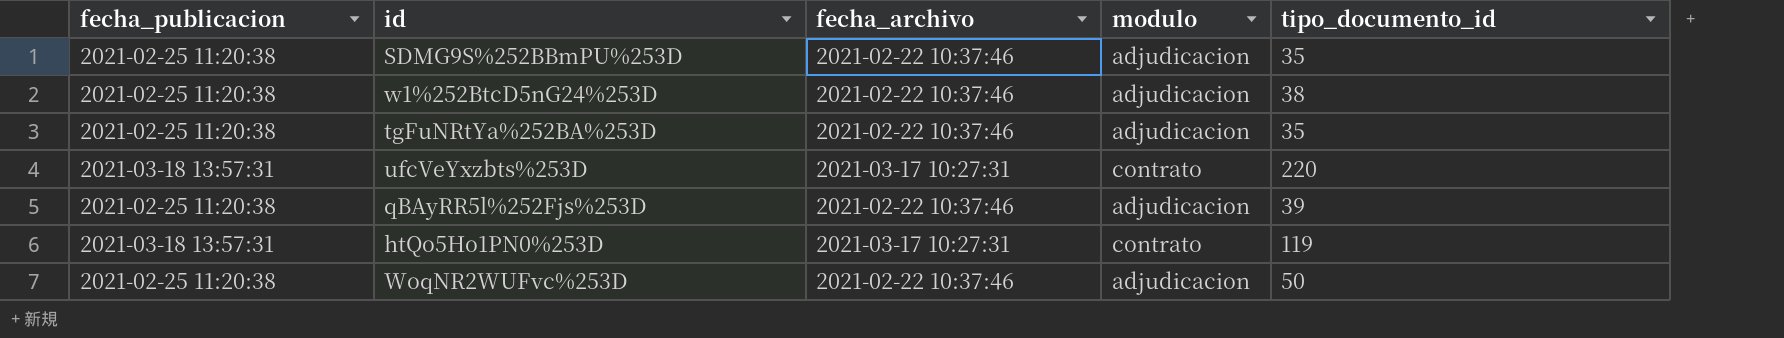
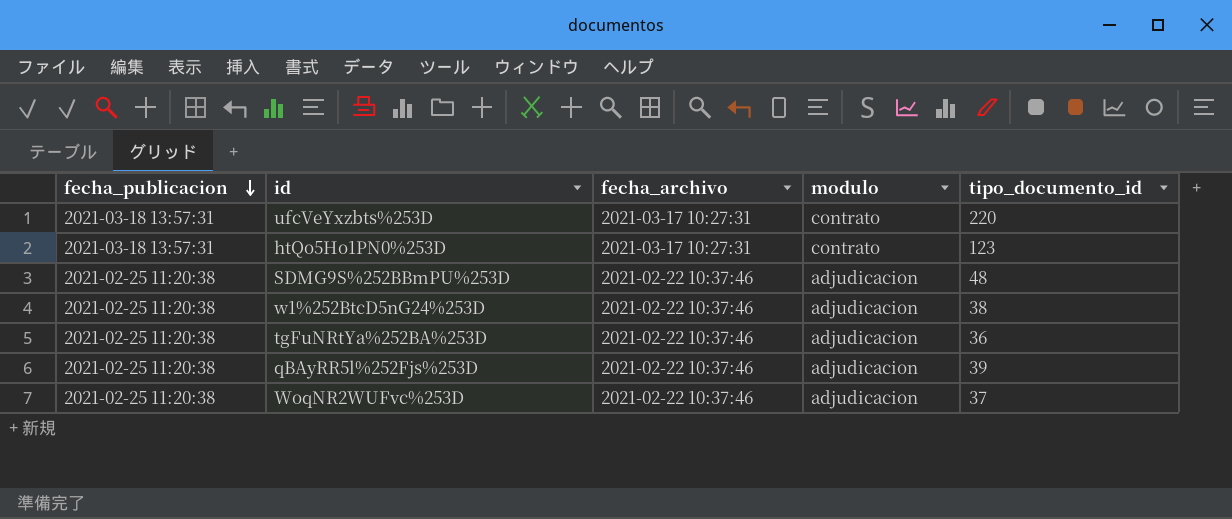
row order: none -> fecha_publicacion descending
htQo5Ho1PN0%253D | tipo_documento_id: 119 -> 123
SDMG9S%252BBmPU%253D | tipo_documento_id: 35 -> 48
tgFuNRtYa%252BA%253D | tipo_documento_id: 35 -> 36
WoqNR2WUFvc%253D | tipo_documento_id: 50 -> 37

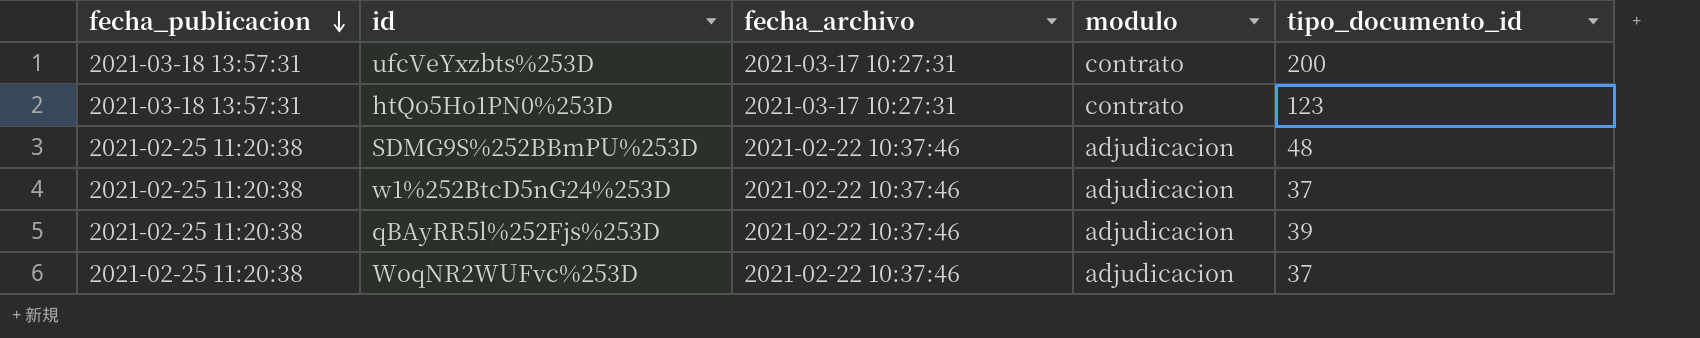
row tgFuNRtYa%252BA%253D: 2021-02-25 11:20:38 | 2021-02-22 10:37:46 | adjudicacion | 36 -> none
ufcVeYxzbts%253D | tipo_documento_id: 220 -> 200
w1%252BtcD5nG24%253D | tipo_documento_id: 38 -> 37

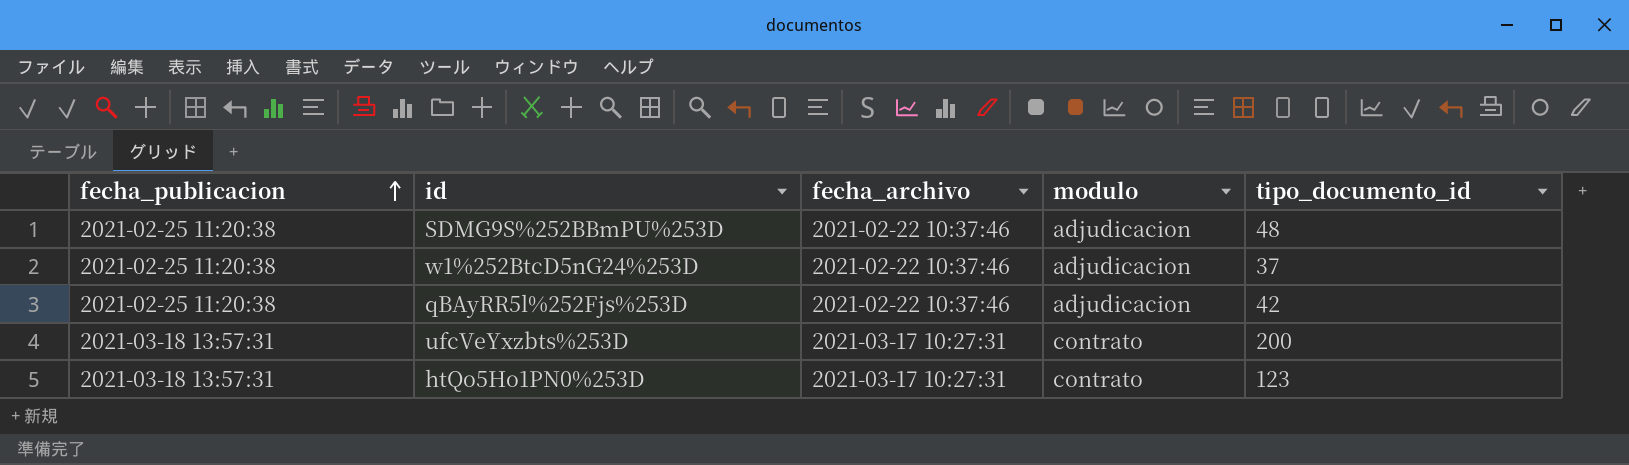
row order: fecha_publicacion descending -> fecha_publicacion ascending
row WoqNR2WUFvc%253D: 2021-02-25 11:20:38 | 2021-02-22 10:37:46 | adjudicacion | 37 -> none
qBAyRR5l%252Fjs%253D | tipo_documento_id: 39 -> 42

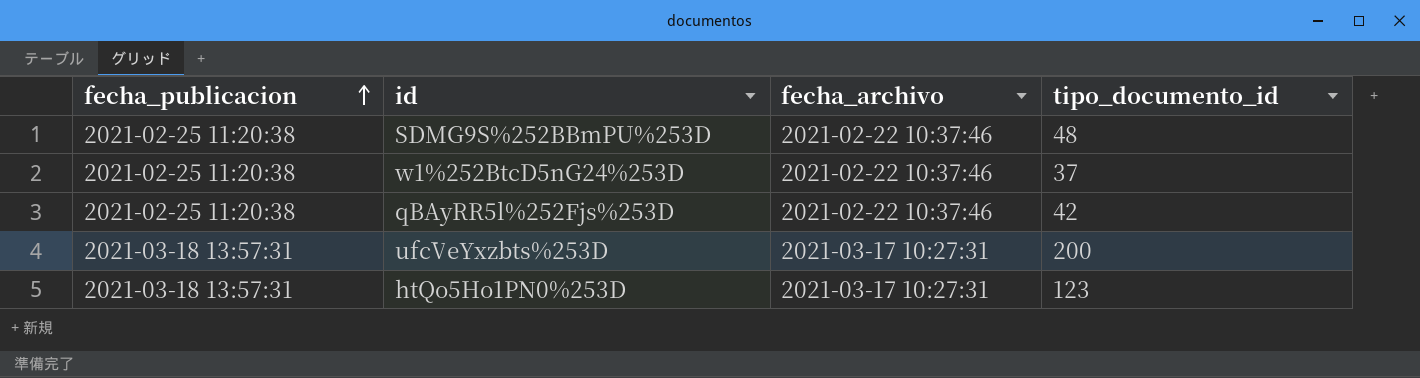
column modulo | position: 4 -> none

